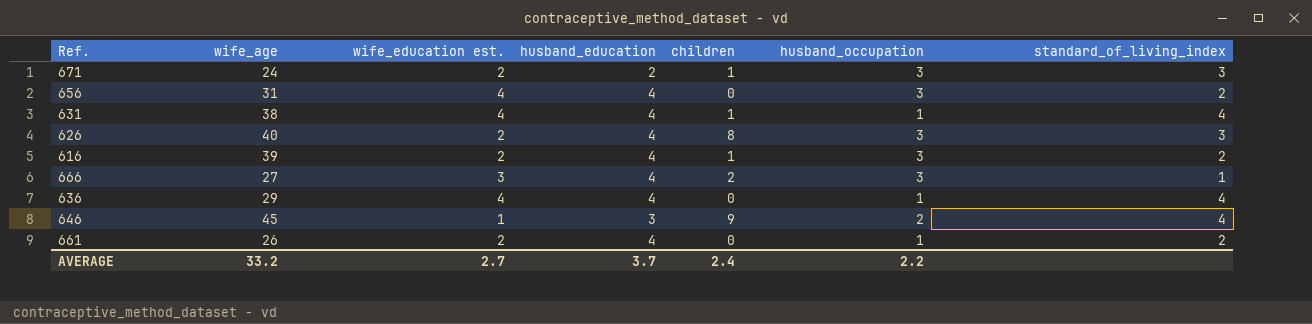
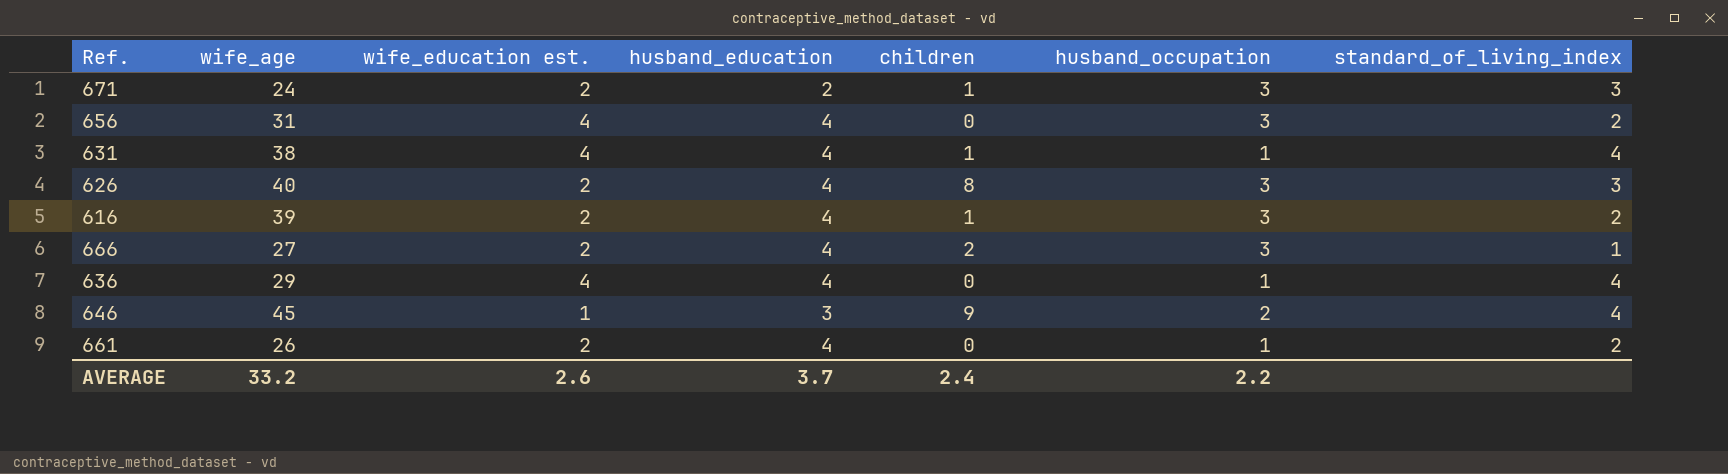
666 | wife_education est.: 3 -> 2
AVERAGE | wife_education est.: 2.7 -> 2.6

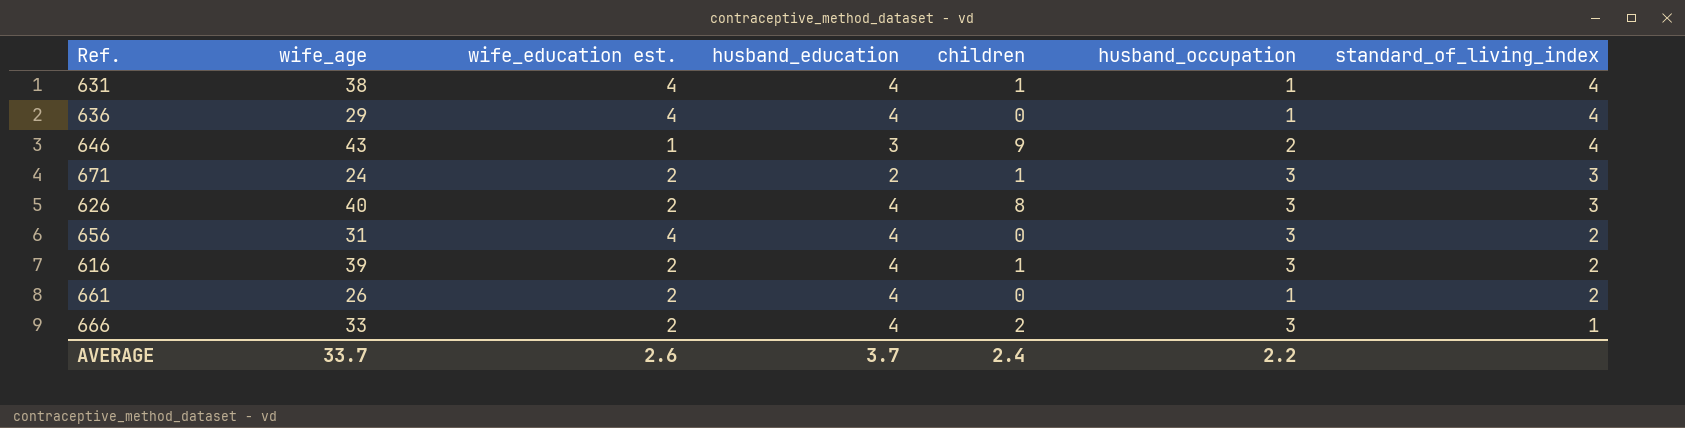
row order: none -> standard_of_living_index descending
646 | wife_age: 45 -> 43
666 | wife_age: 27 -> 33
AVERAGE | wife_age: 33.2 -> 33.7

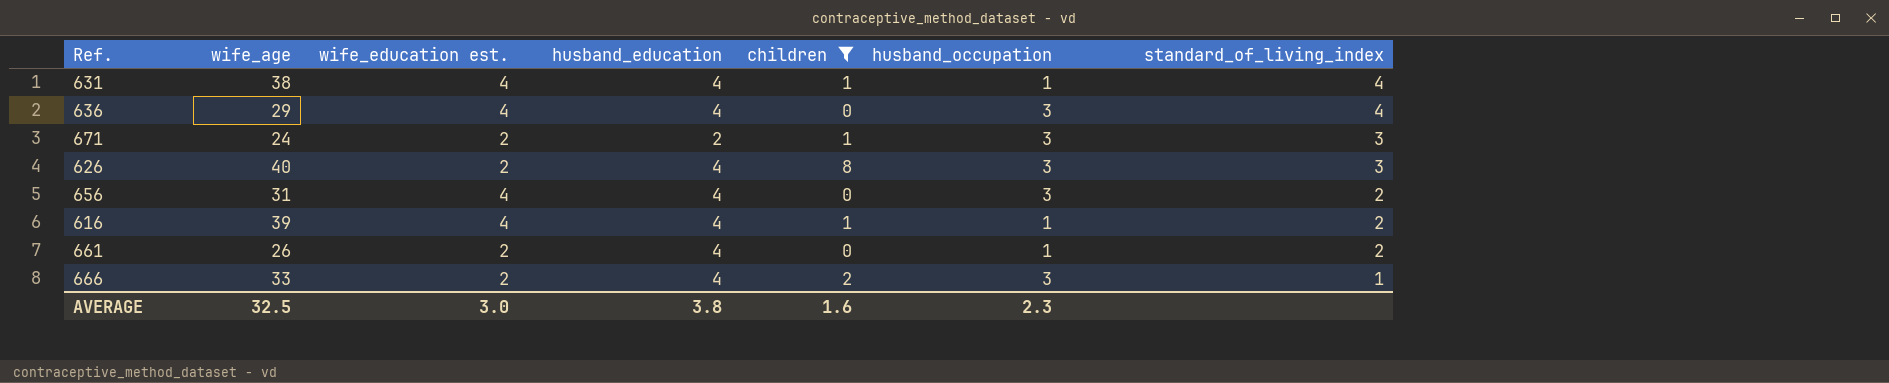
filter: none -> children != 9
636 | husband_occupation: 1 -> 3
616 | wife_education est.: 2 -> 4
616 | husband_occupation: 3 -> 1
AVERAGE | wife_age: 33.7 -> 32.5
AVERAGE | wife_education est.: 2.6 -> 3.0
AVERAGE | husband_education: 3.7 -> 3.8
AVERAGE | children: 2.4 -> 1.6
AVERAGE | husband_occupation: 2.2 -> 2.3

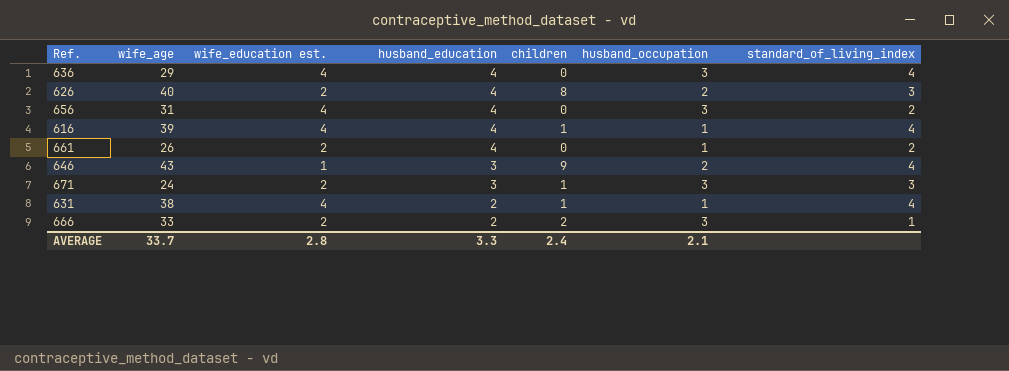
filter: children != 9 -> none
row order: standard_of_living_index descending -> husband_education descending
626 | husband_occupation: 3 -> 2
616 | standard_of_living_index: 2 -> 4
671 | husband_education: 2 -> 3
631 | husband_education: 4 -> 2
666 | husband_education: 4 -> 2
AVERAGE | wife_age: 32.5 -> 33.7
AVERAGE | wife_education est.: 3.0 -> 2.8
AVERAGE | husband_education: 3.8 -> 3.3
AVERAGE | children: 1.6 -> 2.4
AVERAGE | husband_occupation: 2.3 -> 2.1

